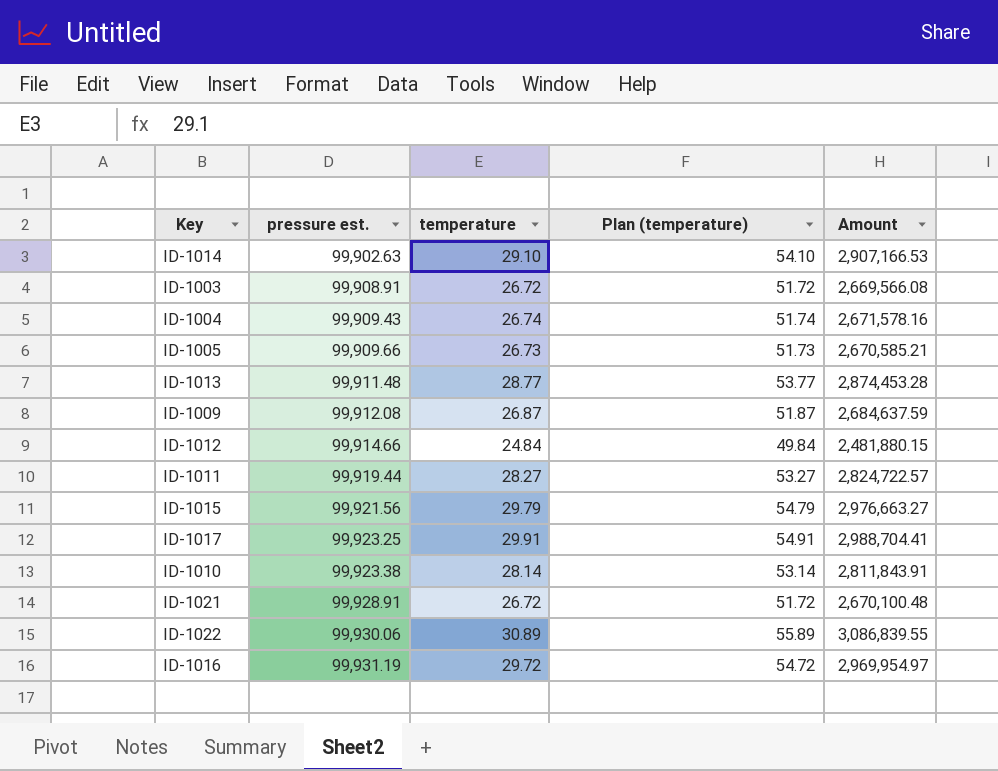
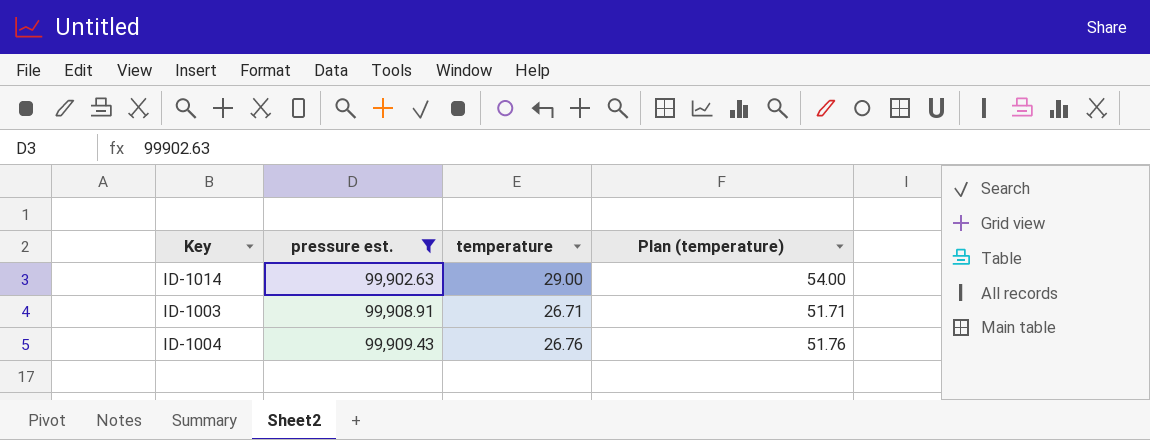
filter: none -> pressure est. <= 99,909.43
column Amount | formula: [pressure est.] * [temperature] -> none
ID-1014 | temperature: 29.10 -> 29.00
ID-1014 | Plan (temperature): 54.10 -> 54.00
ID-1003 | temperature: 26.72 -> 26.71
ID-1003 | Plan (temperature): 51.72 -> 51.71
ID-1004 | temperature: 26.74 -> 26.76
ID-1004 | Plan (temperature): 51.74 -> 51.76

